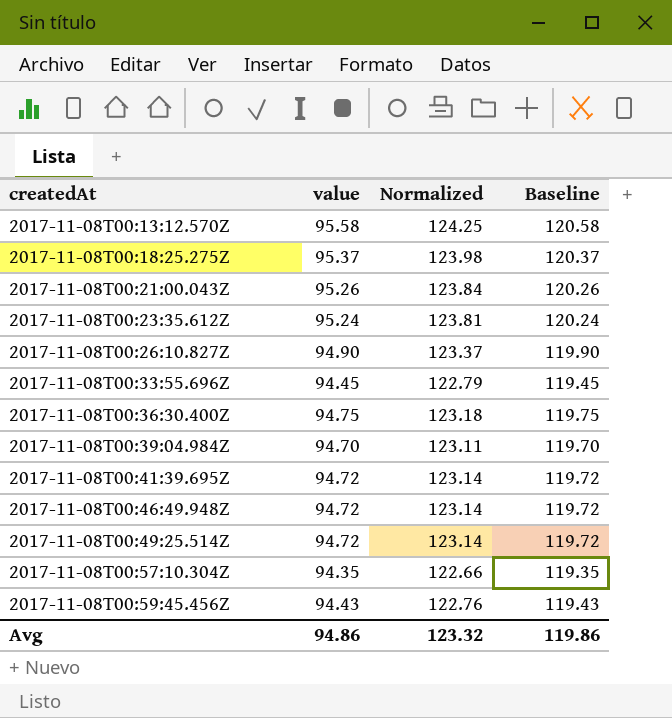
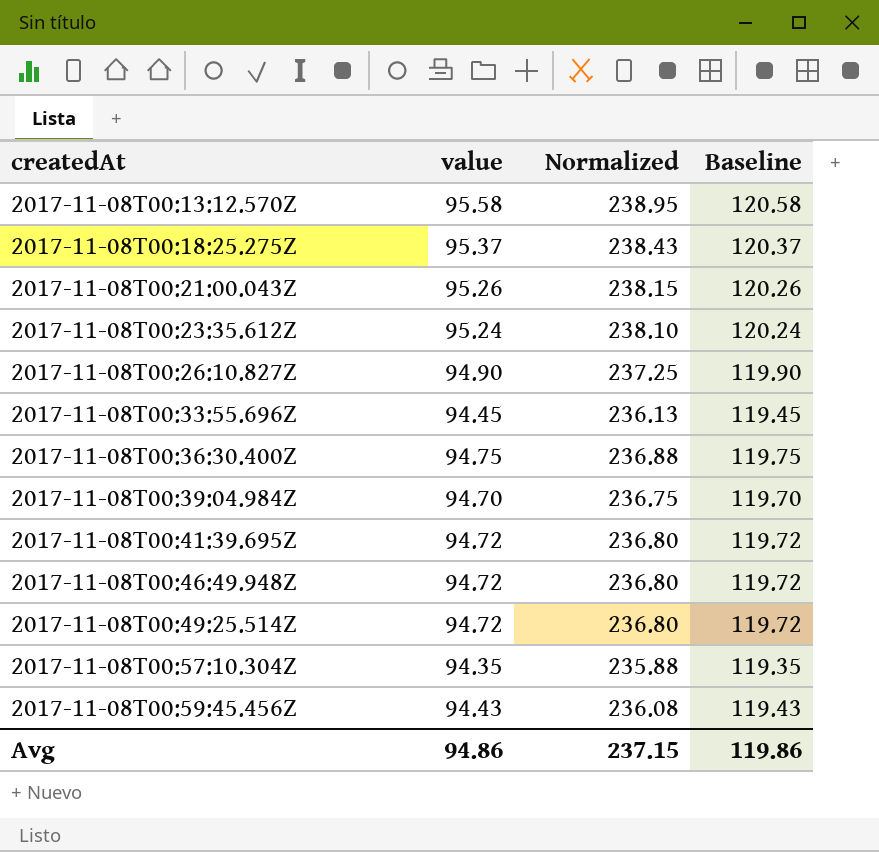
column Normalized | formula: [value] * 1.3 -> [value] * 2.5
Avg | Normalized: 123.32 -> 237.15

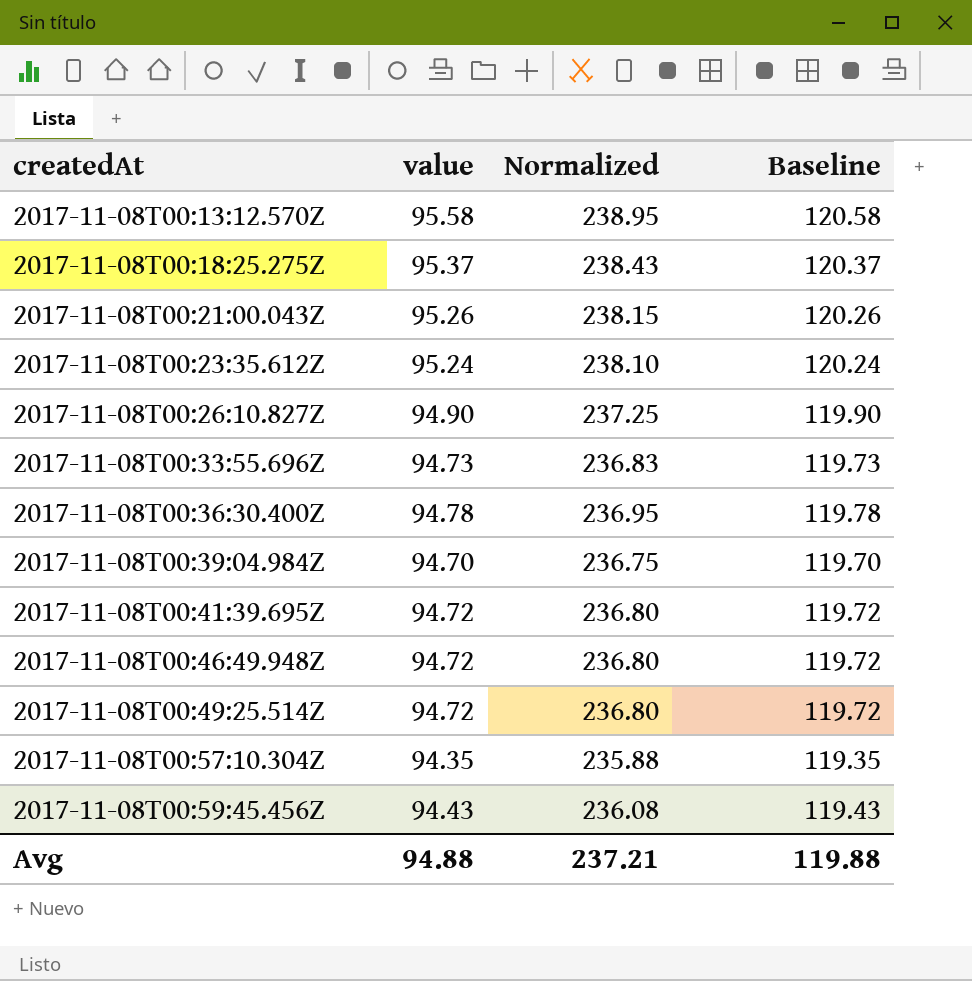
2017-11-08T00:33:55.696Z | value: 94.45 -> 94.73
2017-11-08T00:33:55.696Z | Normalized: 236.13 -> 236.83
2017-11-08T00:33:55.696Z | Baseline: 119.45 -> 119.73
2017-11-08T00:36:30.400Z | value: 94.75 -> 94.78
2017-11-08T00:36:30.400Z | Normalized: 236.88 -> 236.95
2017-11-08T00:36:30.400Z | Baseline: 119.75 -> 119.78
Avg | value: 94.86 -> 94.88
Avg | Normalized: 237.15 -> 237.21
Avg | Baseline: 119.86 -> 119.88

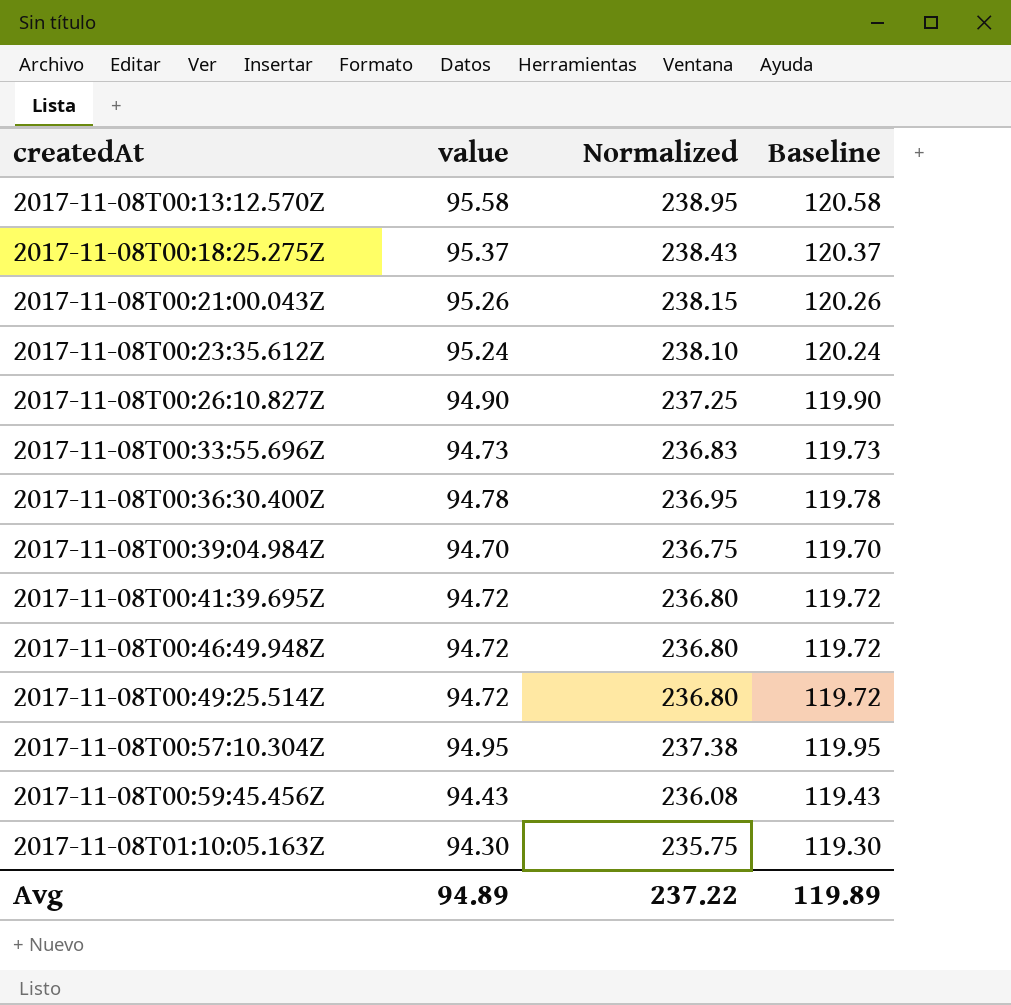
2017-11-08T00:57:10.304Z | value: 94.35 -> 94.95
2017-11-08T00:57:10.304Z | Normalized: 235.88 -> 237.38
2017-11-08T00:57:10.304Z | Baseline: 119.35 -> 119.95
row 2017-11-08T01:10:05.163Z: none -> 94.30 | 235.75 | 119.30
Avg | value: 94.88 -> 94.89
Avg | Normalized: 237.21 -> 237.22
Avg | Baseline: 119.88 -> 119.89

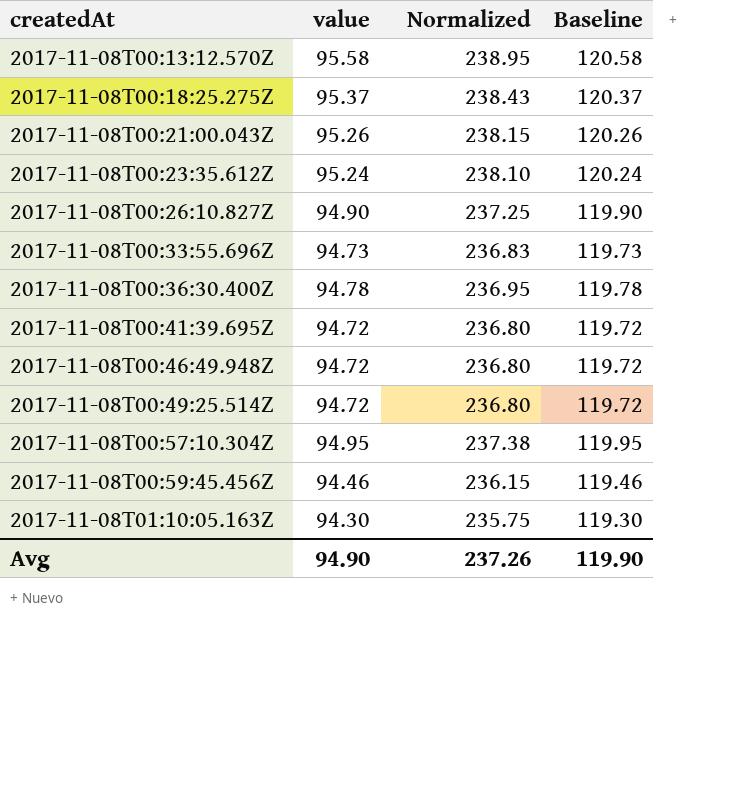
row 2017-11-08T00:39:04.984Z: 94.70 | 236.75 | 119.70 -> none
2017-11-08T00:59:45.456Z | value: 94.43 -> 94.46
2017-11-08T00:59:45.456Z | Normalized: 236.08 -> 236.15
2017-11-08T00:59:45.456Z | Baseline: 119.43 -> 119.46
Avg | value: 94.89 -> 94.90
Avg | Normalized: 237.22 -> 237.26
Avg | Baseline: 119.89 -> 119.90

